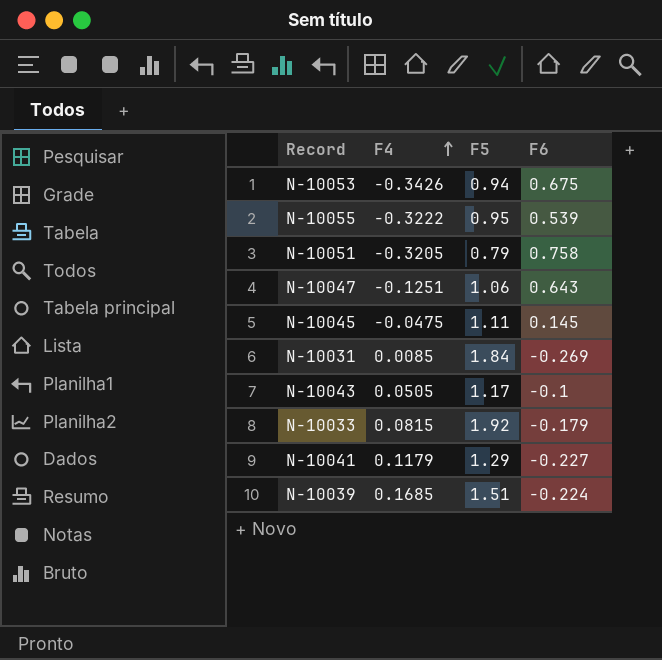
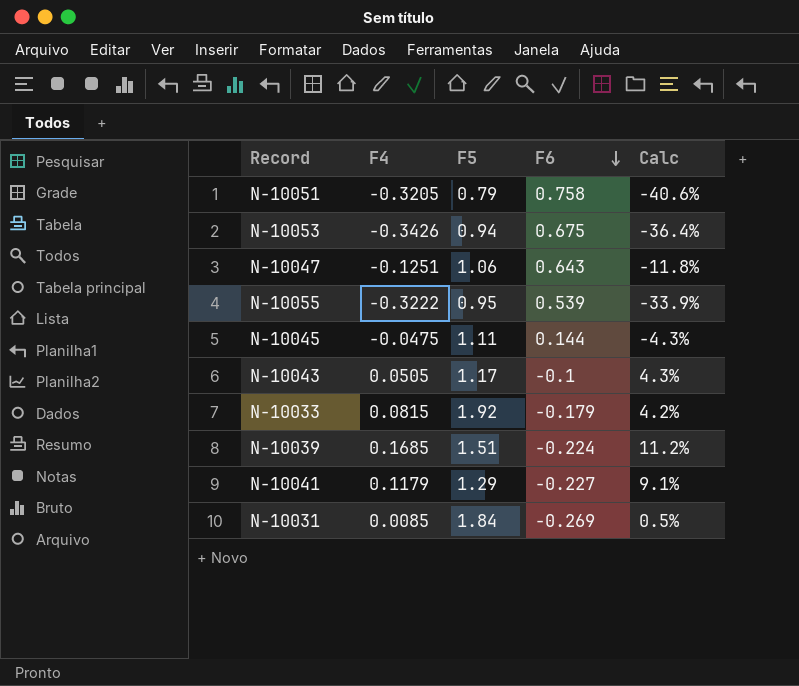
row order: F4 ascending -> F6 descending
column Calc | formula: none -> [F4] / [F5]
N-10045 | F6: 0.145 -> 0.144

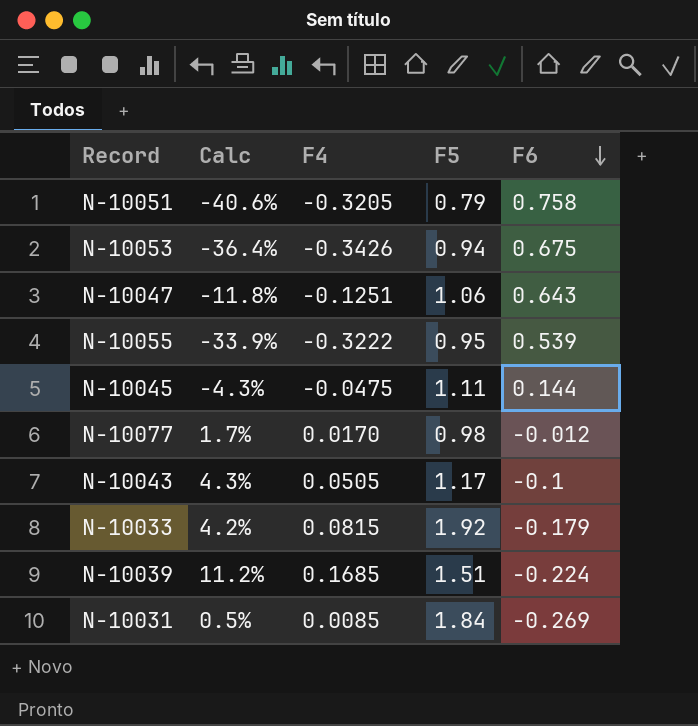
column Calc | position: 5 -> 2
row N-10041: 0.1179 | 1.29 | -0.227 | 9.1% -> none
row N-10077: none -> 1.7% | 0.0170 | 0.98 | -0.012

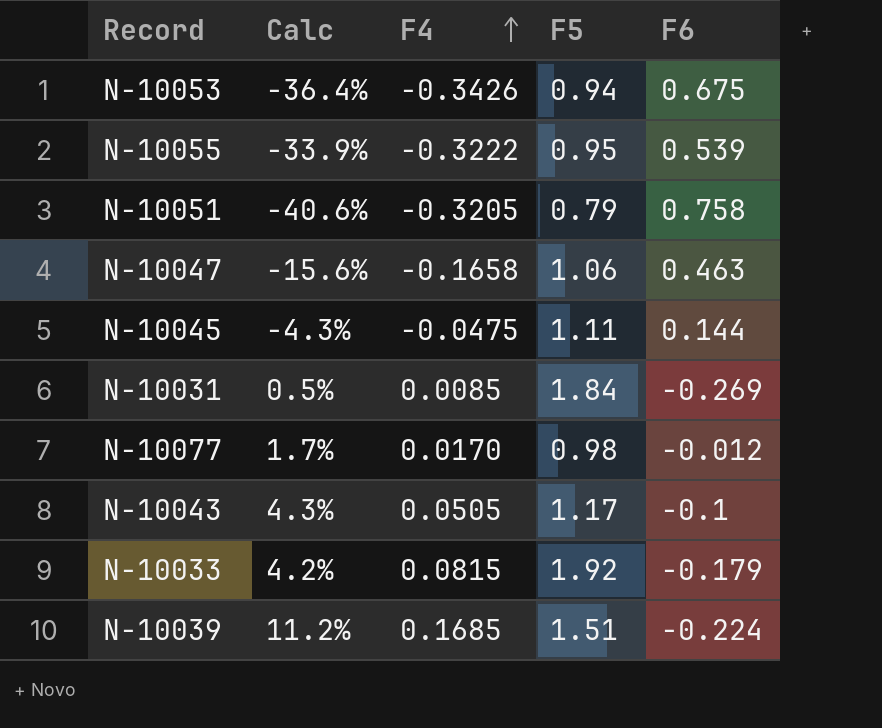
row order: F6 descending -> F4 ascending
N-10047 | Calc: -11.8% -> -15.6%
N-10047 | F4: -0.1251 -> -0.1658
N-10047 | F6: 0.643 -> 0.463

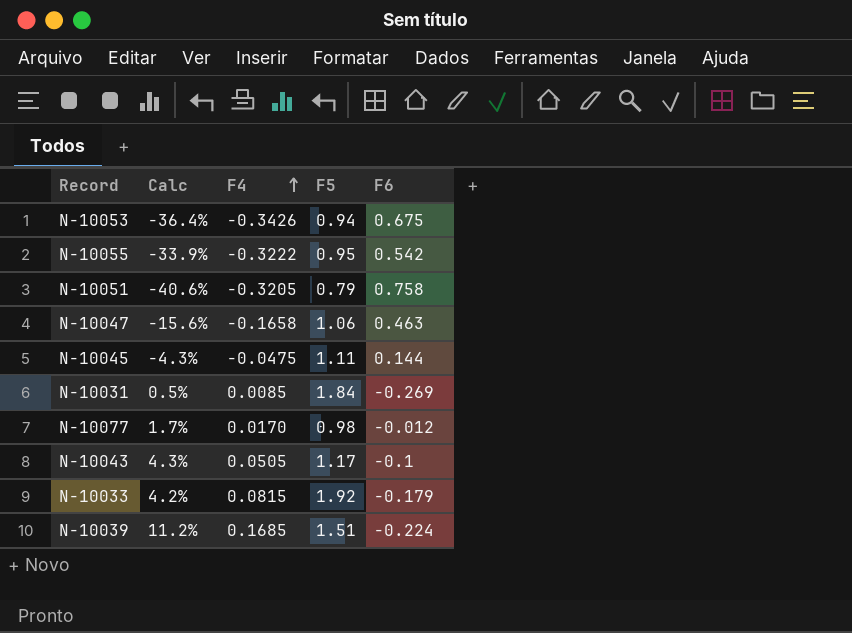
N-10055 | F6: 0.539 -> 0.542

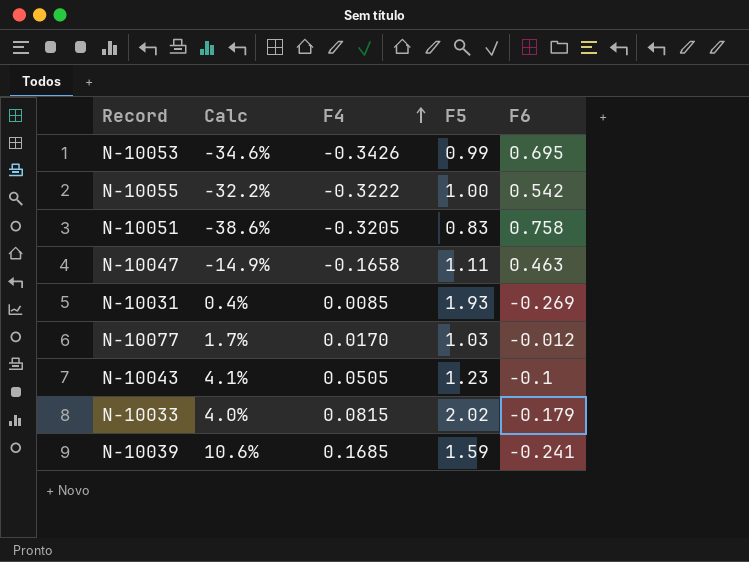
row N-10045: -4.3% | -0.0475 | 1.11 | 0.144 -> none
N-10053 | Calc: -36.4% -> -34.6%
N-10053 | F5: 0.94 -> 0.99
N-10053 | F6: 0.675 -> 0.695
N-10055 | Calc: -33.9% -> -32.2%
N-10055 | F5: 0.95 -> 1.00
N-10051 | Calc: -40.6% -> -38.6%
N-10051 | F5: 0.79 -> 0.83
N-10047 | Calc: -15.6% -> -14.9%
N-10047 | F5: 1.06 -> 1.11
N-10031 | Calc: 0.5% -> 0.4%
N-10031 | F5: 1.84 -> 1.93
N-10077 | F5: 0.98 -> 1.03
N-10043 | Calc: 4.3% -> 4.1%
N-10043 | F5: 1.17 -> 1.23
N-10033 | Calc: 4.2% -> 4.0%
N-10033 | F5: 1.92 -> 2.02
N-10039 | Calc: 11.2% -> 10.6%
N-10039 | F5: 1.51 -> 1.59
N-10039 | F6: -0.224 -> -0.241

